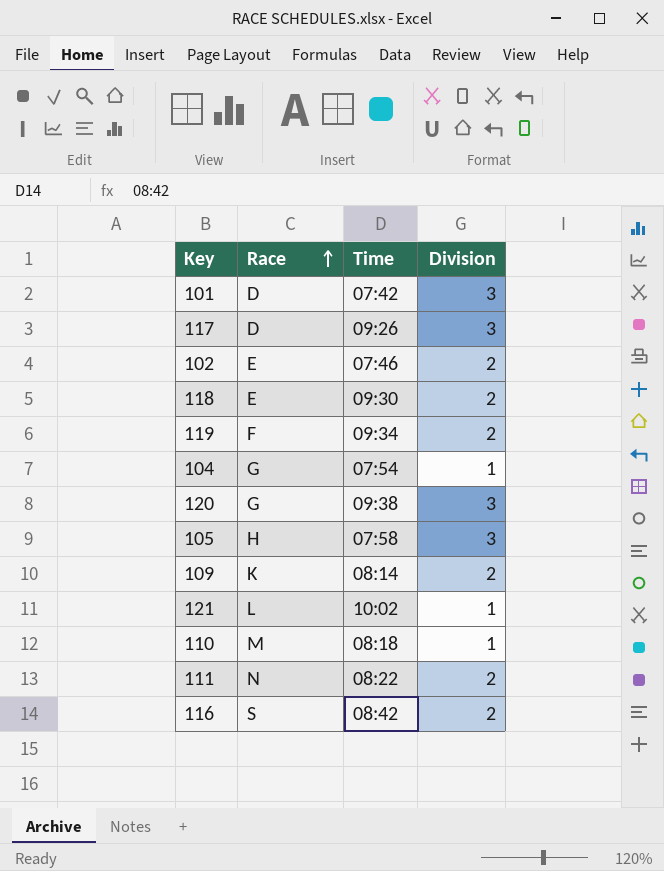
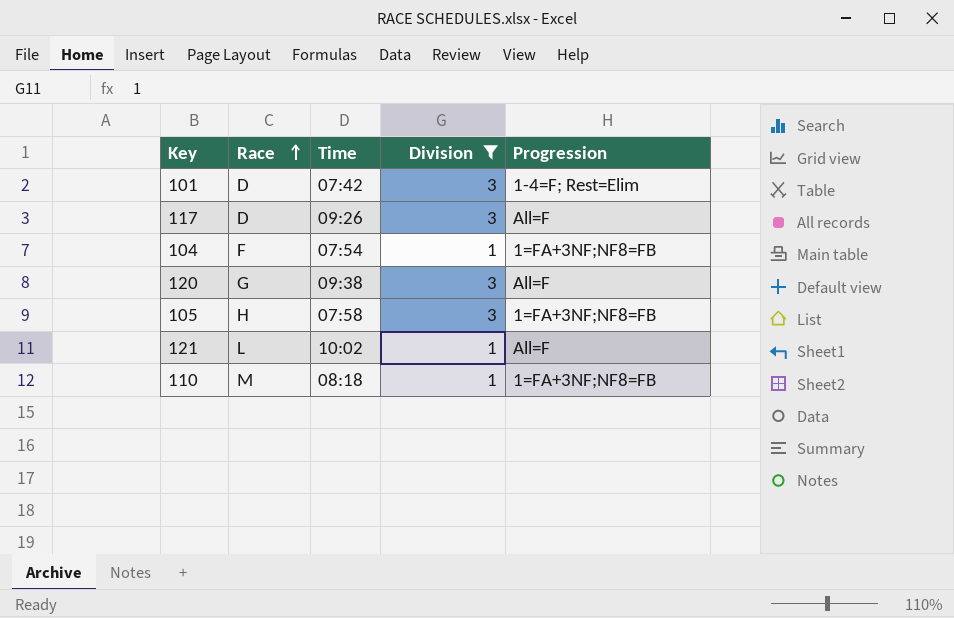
filter: none -> Division != 2
column Progression | position: none -> 5
104 | Race: G -> F

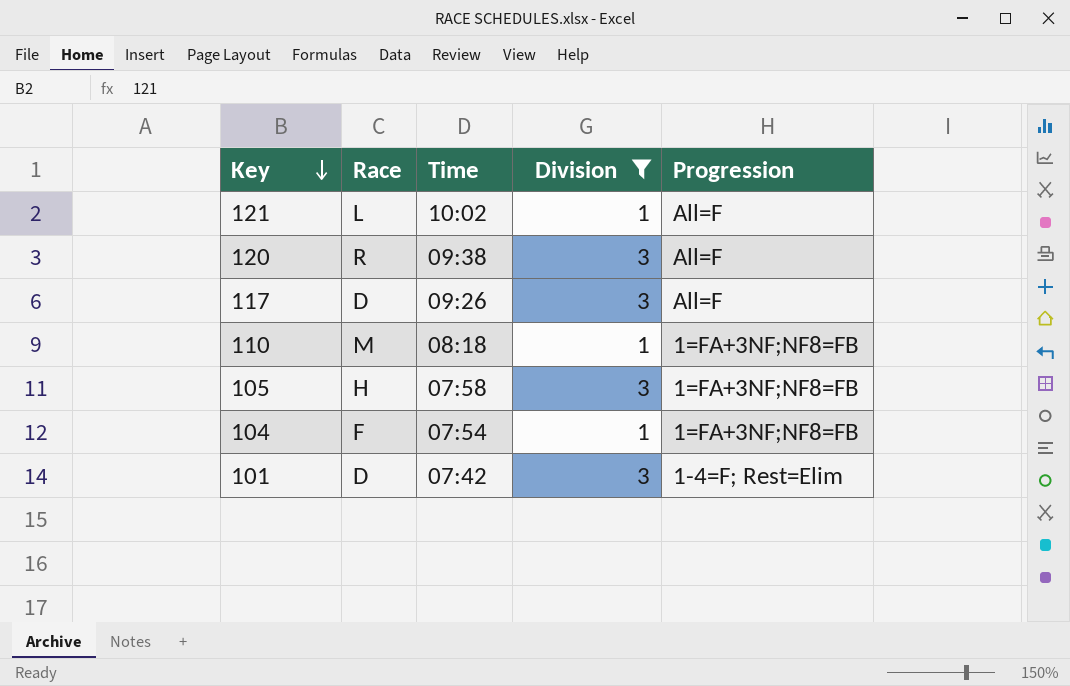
row order: Race ascending -> Key descending
120 | Race: G -> R

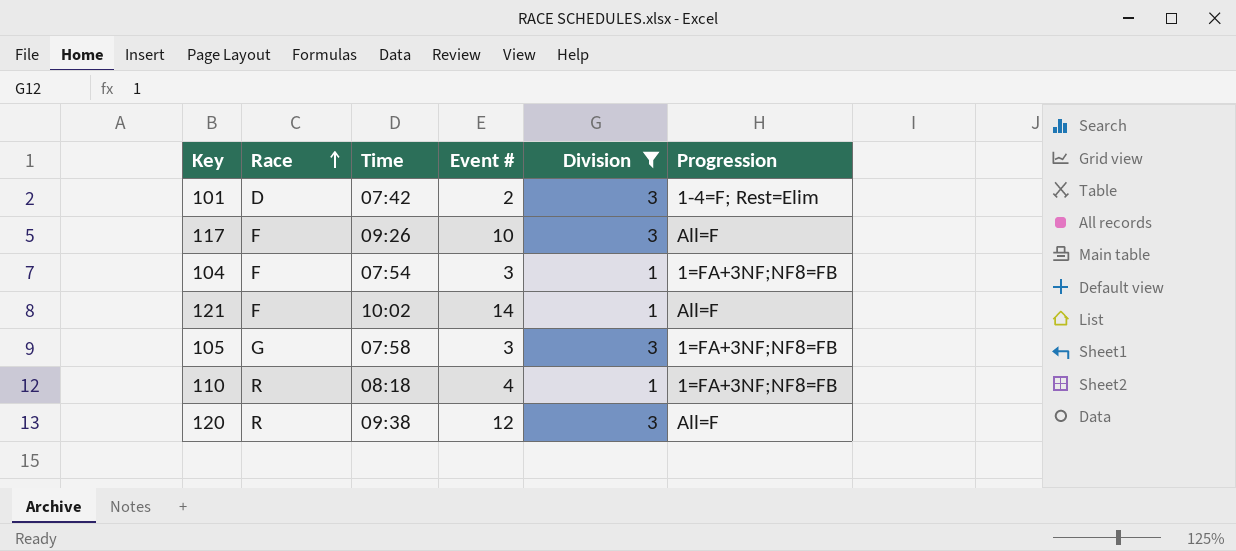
row order: Key descending -> Race ascending
column Event # | position: none -> 4
117 | Race: D -> F
121 | Race: L -> F
105 | Race: H -> G
110 | Race: M -> R

